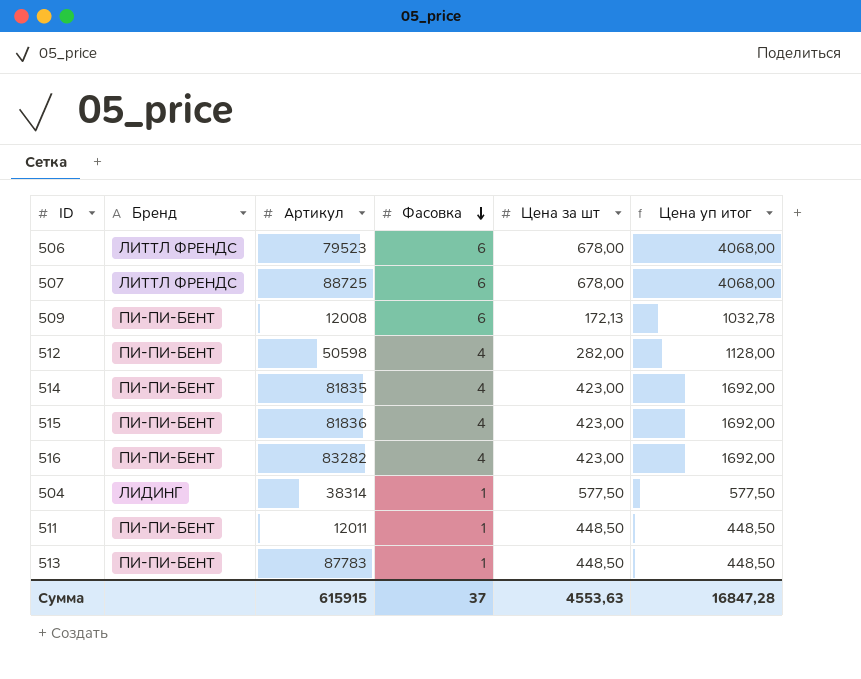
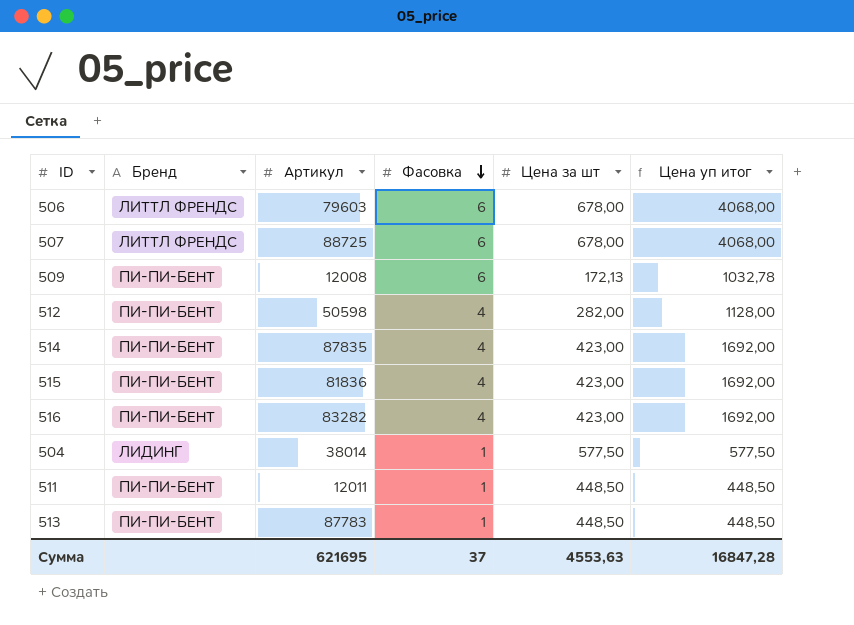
506 | Артикул: 79523 -> 79603
514 | Артикул: 81835 -> 87835
504 | Артикул: 38314 -> 38014
Сумма | Артикул: 615915 -> 621695

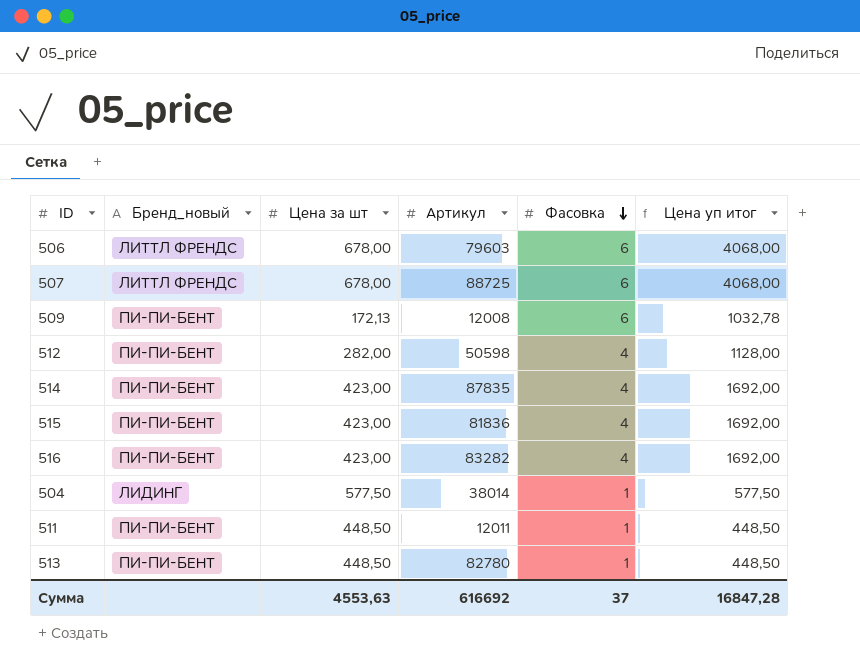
column name: Бренд -> Бренд_новый
column Цена за шт | position: 5 -> 3
513 | Артикул: 87783 -> 82780
Сумма | Артикул: 621695 -> 616692

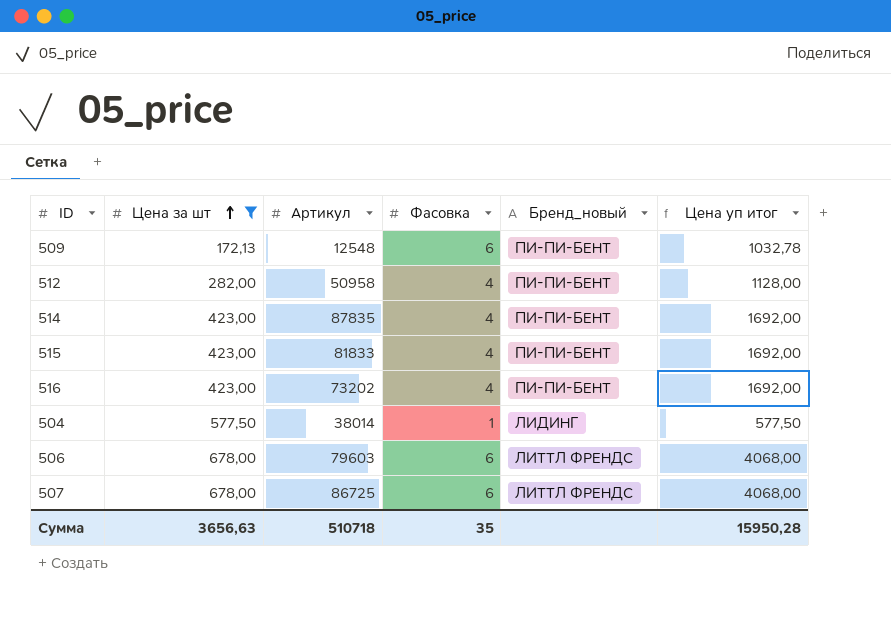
filter: none -> Цена за шт != 448,50
row order: Фасовка descending -> Цена за шт ascending
column Бренд_новый | position: 2 -> 5
509 | Артикул: 12008 -> 12548
512 | Артикул: 50598 -> 50958
515 | Артикул: 81836 -> 81833
516 | Артикул: 83282 -> 73202
507 | Артикул: 88725 -> 86725
Сумма | Цена за шт: 4553,63 -> 3656,63
Сумма | Артикул: 616692 -> 510718
Сумма | Фасовка: 37 -> 35
Сумма | Цена уп итог: 16847,28 -> 15950,28

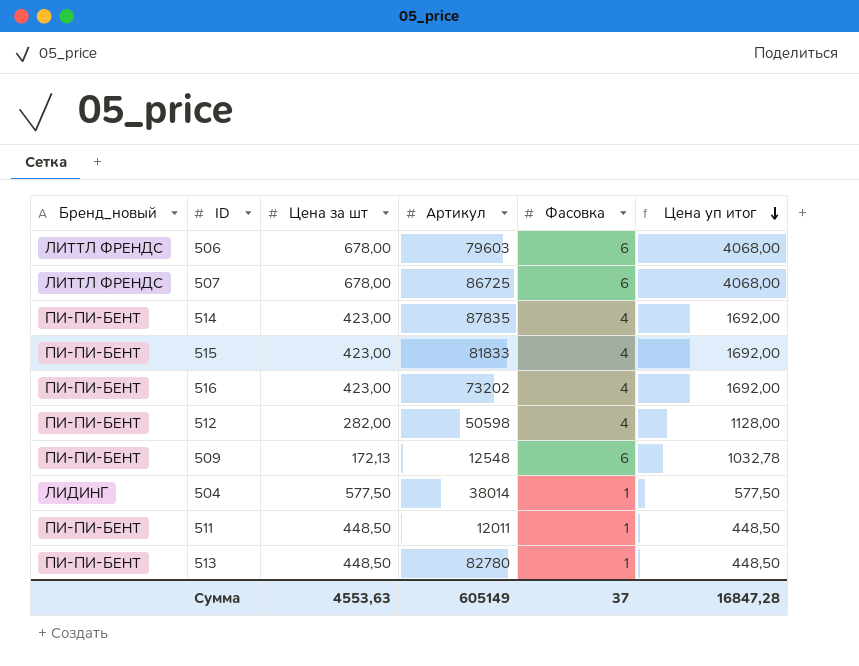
filter: Цена за шт != 448,50 -> none
row order: Цена за шт ascending -> Цена уп итог descending
column Бренд_новый | position: 5 -> 1
512 | Артикул: 50958 -> 50598
Сумма | Цена за шт: 3656,63 -> 4553,63
Сумма | Артикул: 510718 -> 605149
Сумма | Фасовка: 35 -> 37
Сумма | Цена уп итог: 15950,28 -> 16847,28

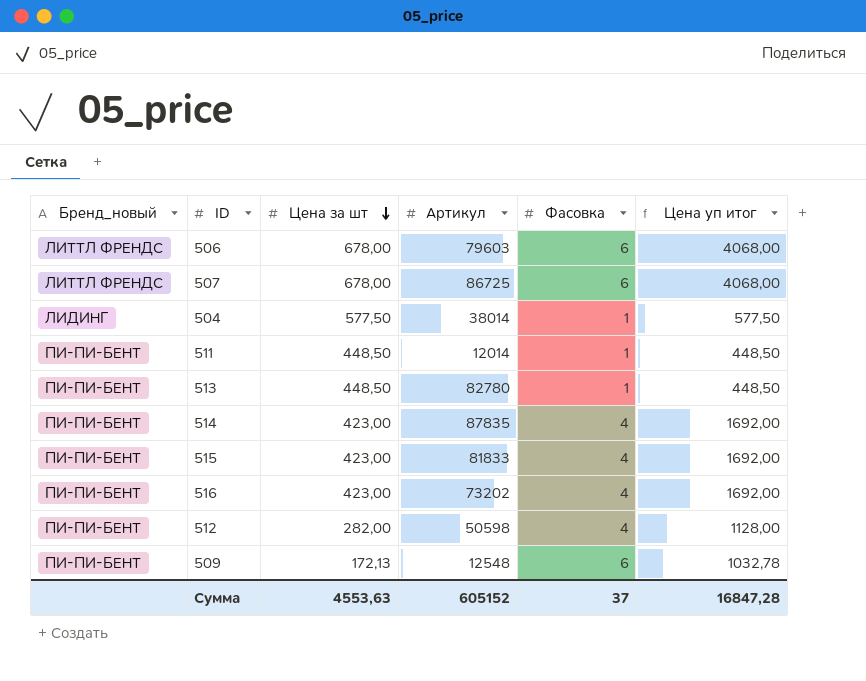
row order: Цена уп итог descending -> Цена за шт descending
511 | Артикул: 12011 -> 12014
Сумма | Артикул: 605149 -> 605152

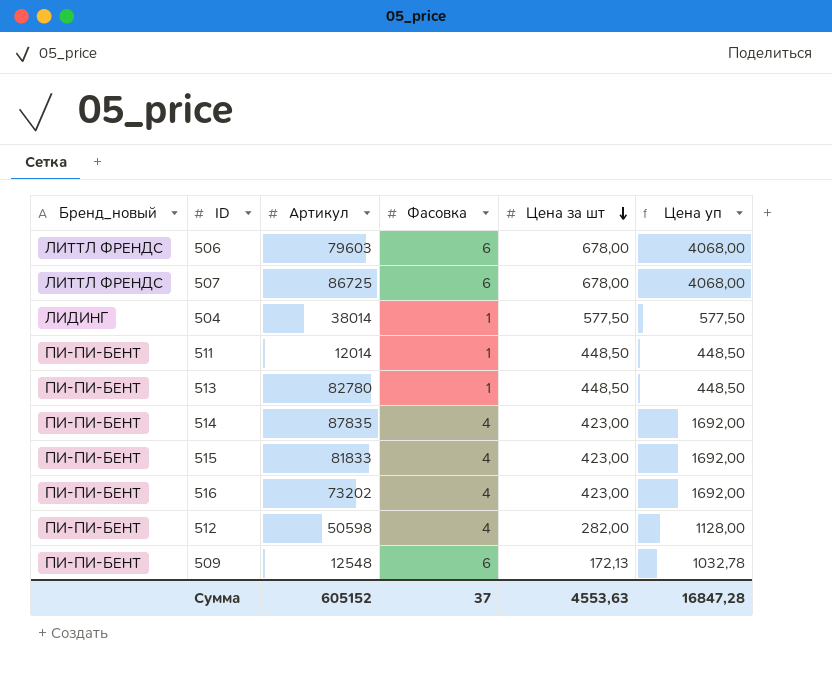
column Цена за шт | position: 3 -> 5
column name: Цена уп итог -> Цена уп

